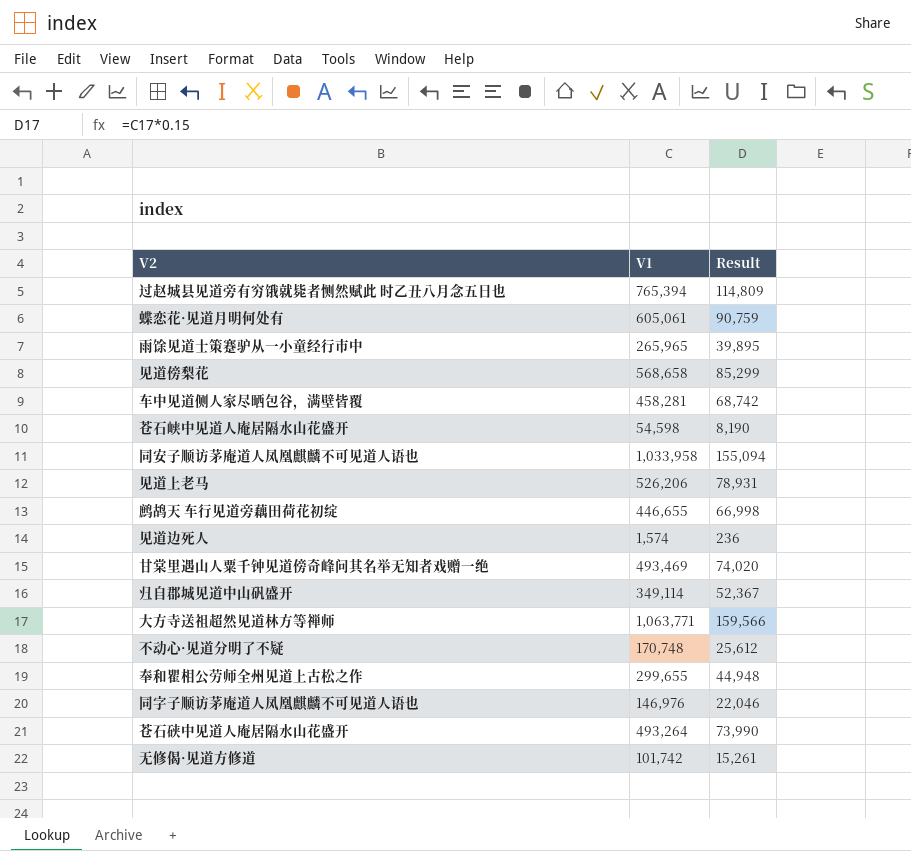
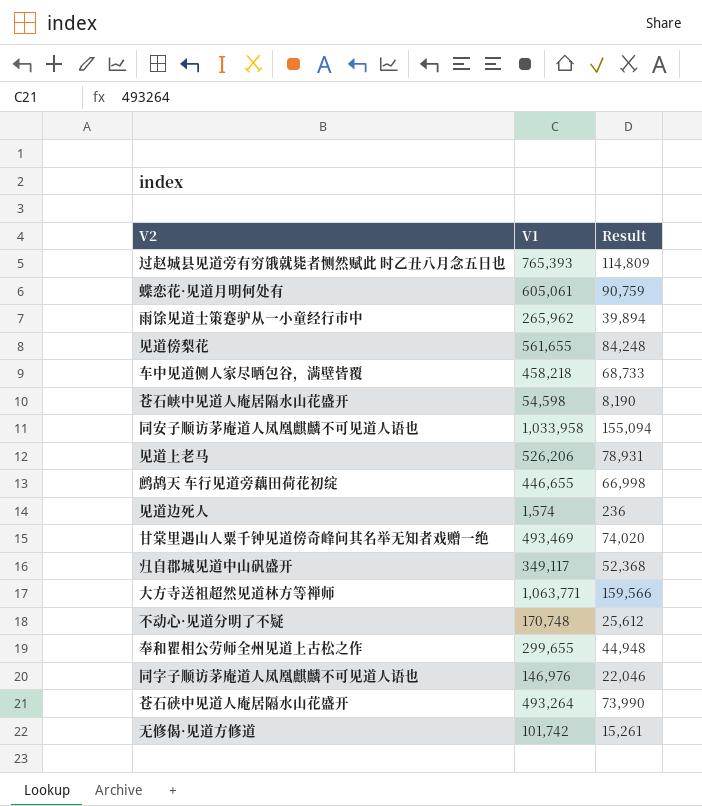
过赵城县见道旁有穷饿就毙者恻然赋此 时乙丑八月念五日也 | V1: 765,394 -> 765,393
雨馀见道士策蹇驴从一小童经行市中 | V1: 265,965 -> 265,962
雨馀见道士策蹇驴从一小童经行市中 | Result: 39,895 -> 39,894
见道傍梨花 | V1: 568,658 -> 561,655
见道傍梨花 | Result: 85,299 -> 84,248
车中见道侧人家尽晒包谷，满壁皆覆 | V1: 458,281 -> 458,218
车中见道侧人家尽晒包谷，满壁皆覆 | Result: 68,742 -> 68,733
归自郡城见道中山矾盛开 | V1: 349,114 -> 349,117
归自郡城见道中山矾盛开 | Result: 52,367 -> 52,368

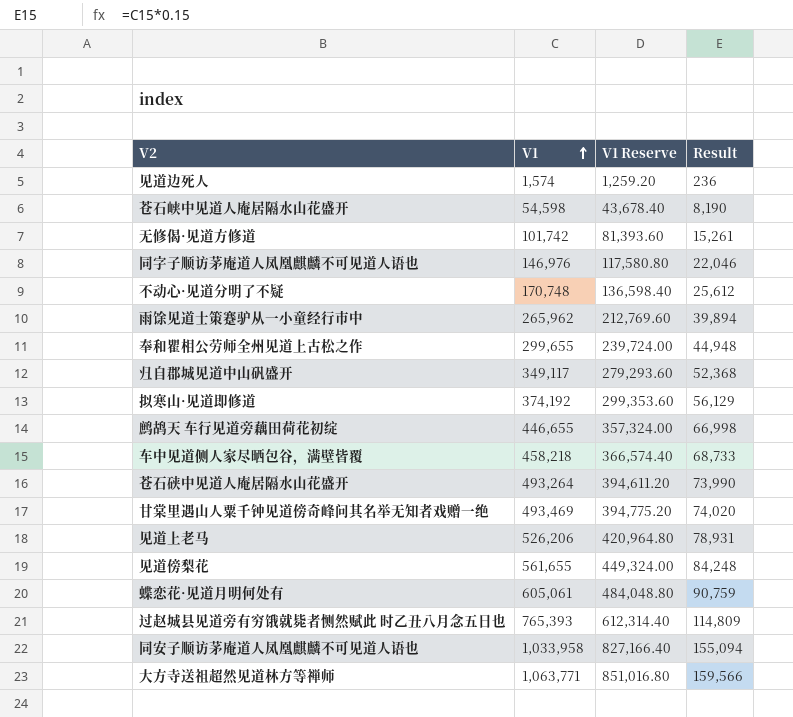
row order: none -> V1 ascending
column V1 Reserve | formula: none -> [V1] * 0.8
row 拟寒山·见道即修道: none -> 374,192 | 299,353.60 | 56,129

